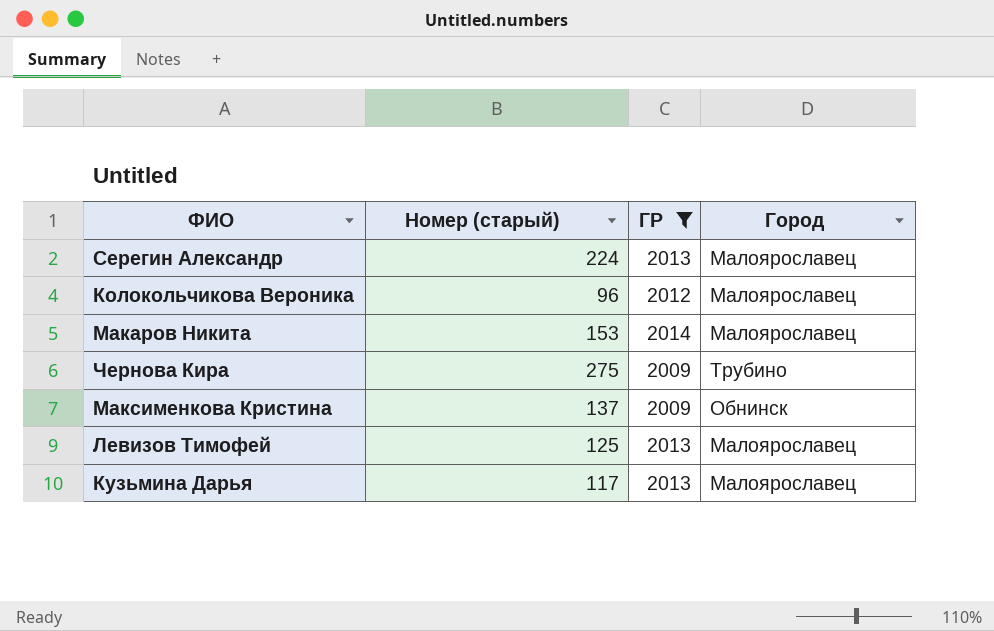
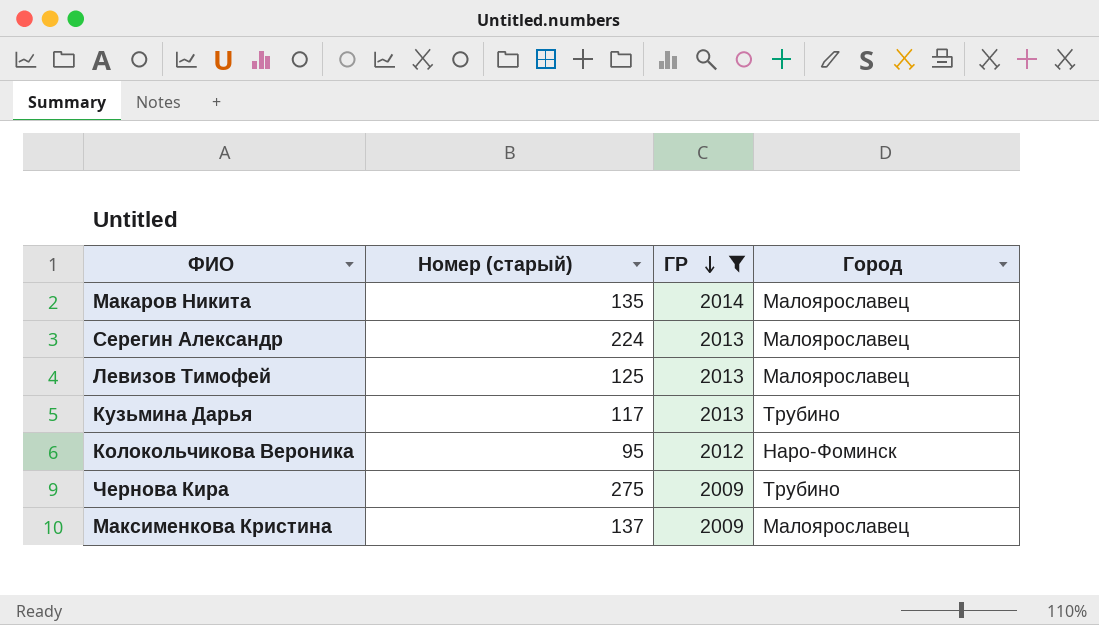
row order: none -> ГР descending
Макаров Никита | Номер (старый): 153 -> 135
Кузьмина Дарья | Город: Малоярославец -> Трубино
Колокольчикова Вероника | Номер (старый): 96 -> 95
Колокольчикова Вероника | Город: Малоярославец -> Наро-Фоминск
Максименкова Кристина | Город: Обнинск -> Малоярославец

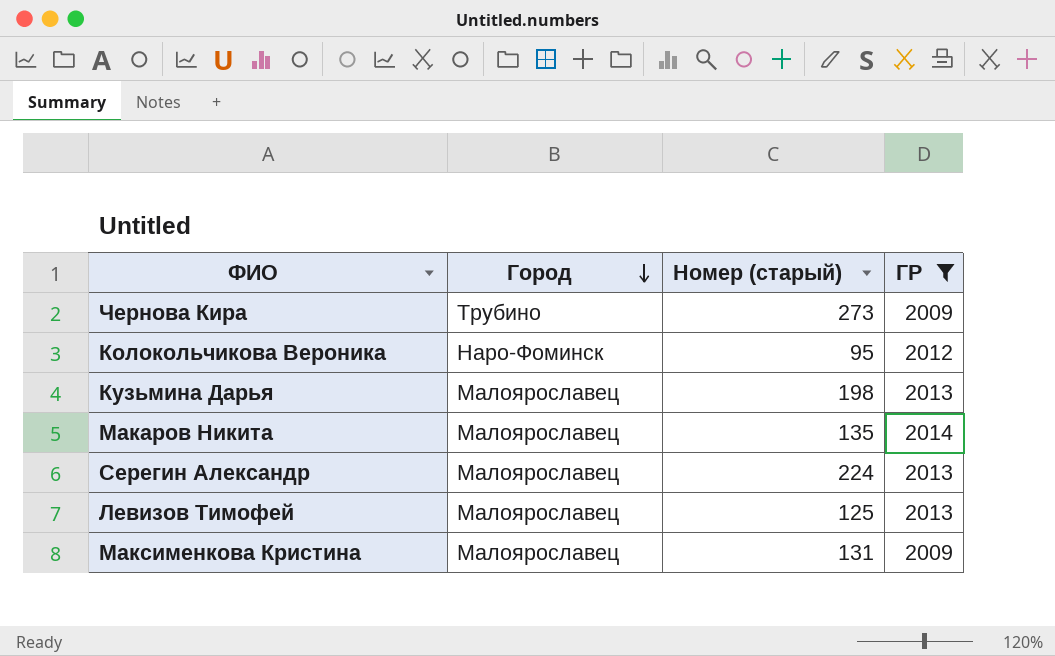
row order: ГР descending -> Город descending
column Город | position: 4 -> 2
Чернова Кира | Номер (старый): 275 -> 273
Кузьмина Дарья | Город: Трубино -> Малоярославец
Кузьмина Дарья | Номер (старый): 117 -> 198
Максименкова Кристина | Номер (старый): 137 -> 131

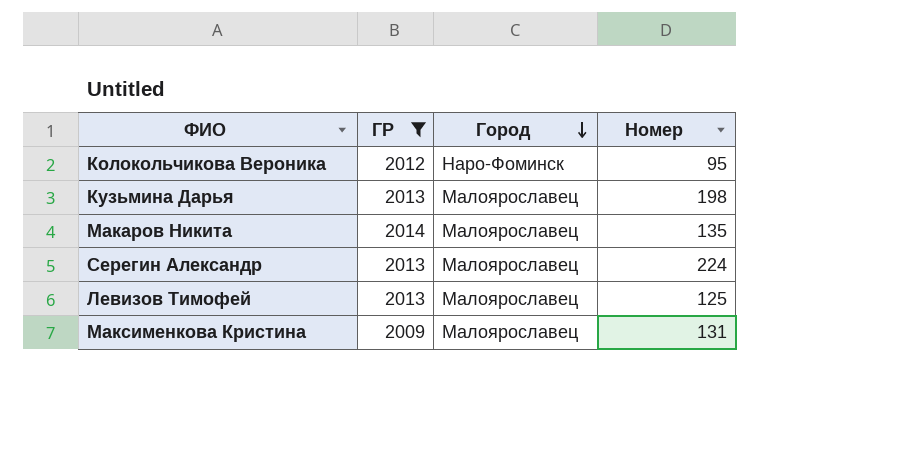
column ГР | position: 4 -> 2
column name: Номер (старый) -> Номер
row Чернова Кира: Трубино | 273 | 2009 -> none

